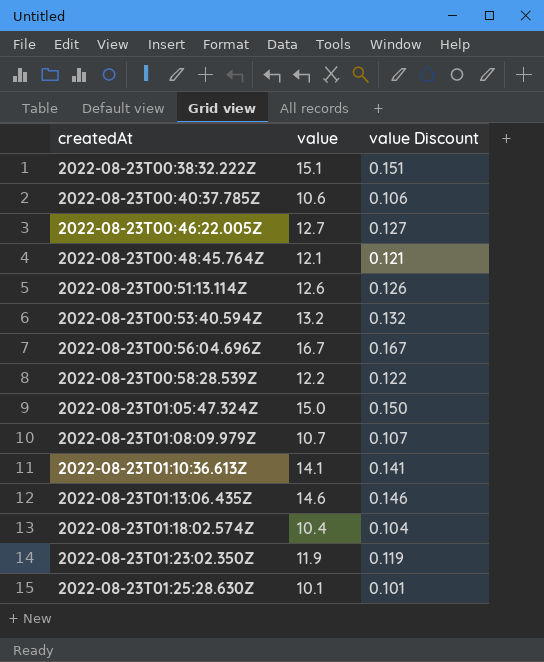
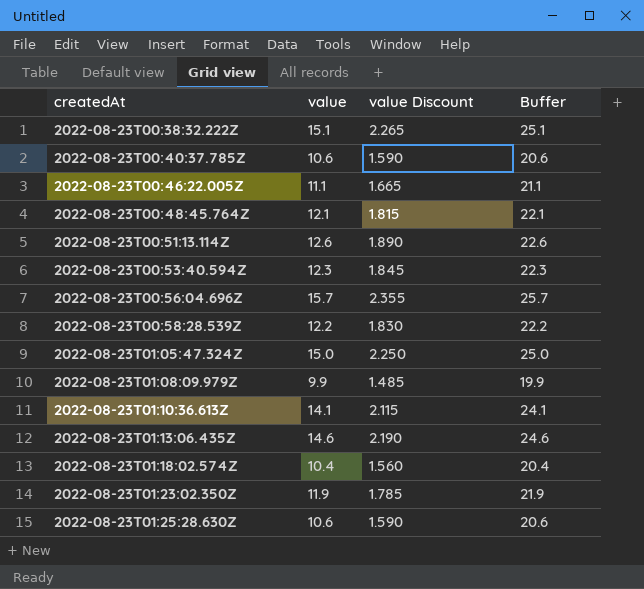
column value Discount | formula: [value] * 0.01 -> [value] * 0.15
column Buffer | formula: none -> [value] + 10
2022-08-23T00:46:22.005Z | value: 12.7 -> 11.1
2022-08-23T00:53:40.594Z | value: 13.2 -> 12.3
2022-08-23T00:56:04.696Z | value: 16.7 -> 15.7
2022-08-23T01:08:09.979Z | value: 10.7 -> 9.9
2022-08-23T01:25:28.630Z | value: 10.1 -> 10.6

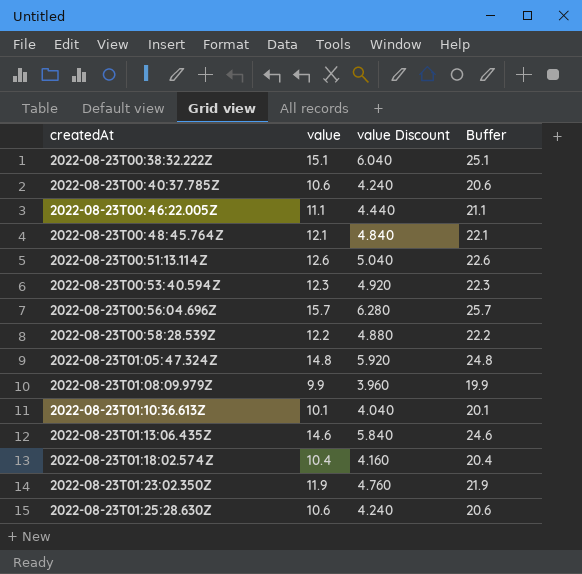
column value Discount | formula: [value] * 0.15 -> [value] * 0.4
2022-08-23T01:05:47.324Z | value: 15.0 -> 14.8
2022-08-23T01:05:47.324Z | Buffer: 25.0 -> 24.8
2022-08-23T01:10:36.613Z | value: 14.1 -> 10.1
2022-08-23T01:10:36.613Z | Buffer: 24.1 -> 20.1

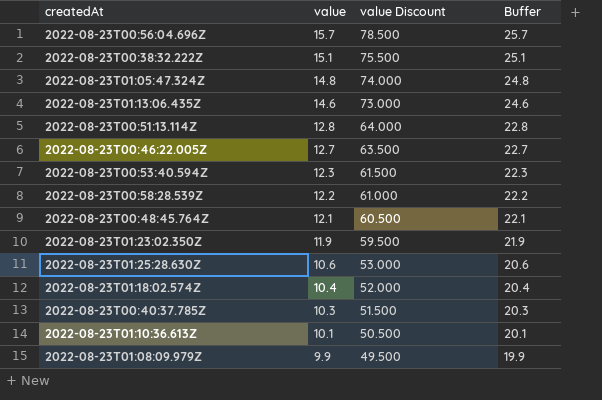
row order: createdAt ascending -> value descending
column value Discount | formula: [value] * 0.4 -> [value] * 5
2022-08-23T00:51:13.114Z | value: 12.6 -> 12.8
2022-08-23T00:51:13.114Z | Buffer: 22.6 -> 22.8
2022-08-23T00:46:22.005Z | value: 11.1 -> 12.7
2022-08-23T00:46:22.005Z | Buffer: 21.1 -> 22.7
2022-08-23T00:40:37.785Z | value: 10.6 -> 10.3
2022-08-23T00:40:37.785Z | Buffer: 20.6 -> 20.3

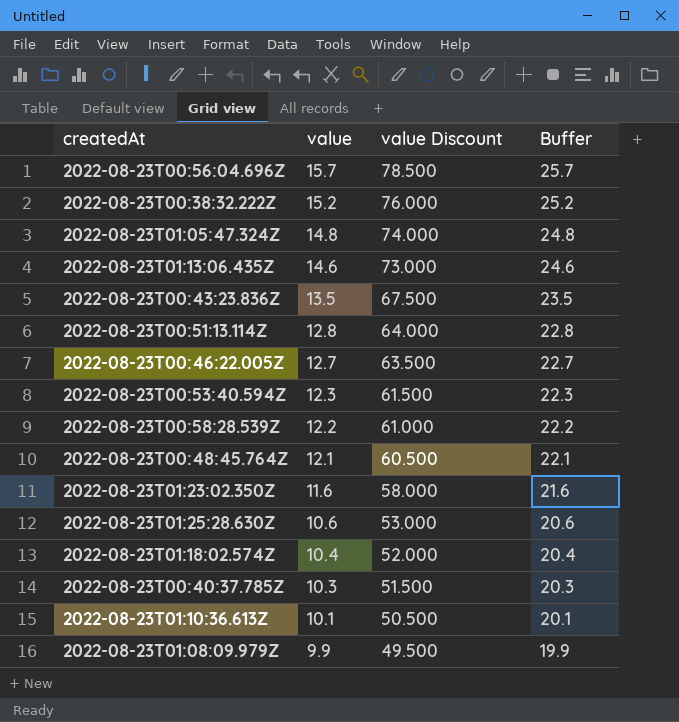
2022-08-23T00:38:32.222Z | value: 15.1 -> 15.2
2022-08-23T00:38:32.222Z | value Discount: 75.500 -> 76.000
2022-08-23T00:38:32.222Z | Buffer: 25.1 -> 25.2
row 2022-08-23T00:43:23.836Z: none -> 13.5 | 67.500 | 23.5
2022-08-23T01:23:02.350Z | value: 11.9 -> 11.6
2022-08-23T01:23:02.350Z | value Discount: 59.500 -> 58.000
2022-08-23T01:23:02.350Z | Buffer: 21.9 -> 21.6

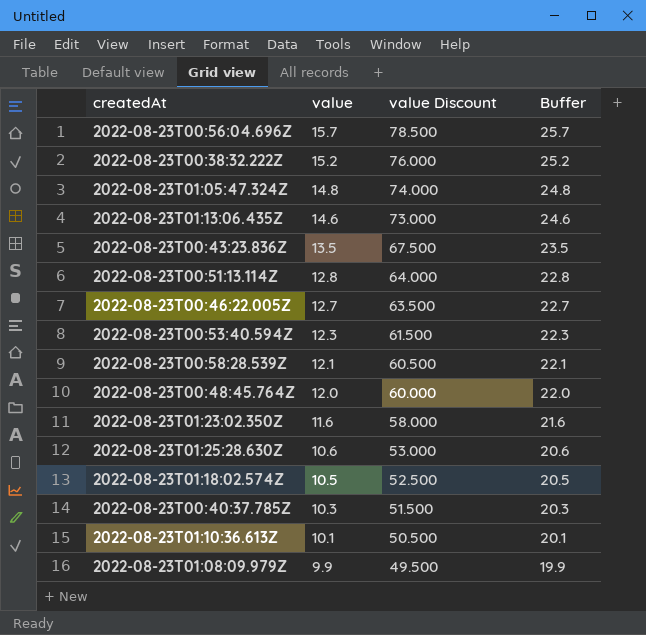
2022-08-23T00:58:28.539Z | value: 12.2 -> 12.1
2022-08-23T00:58:28.539Z | value Discount: 61.000 -> 60.500
2022-08-23T00:58:28.539Z | Buffer: 22.2 -> 22.1
2022-08-23T00:48:45.764Z | value: 12.1 -> 12.0
2022-08-23T00:48:45.764Z | value Discount: 60.500 -> 60.000
2022-08-23T00:48:45.764Z | Buffer: 22.1 -> 22.0
2022-08-23T01:18:02.574Z | value: 10.4 -> 10.5
2022-08-23T01:18:02.574Z | value Discount: 52.000 -> 52.500
2022-08-23T01:18:02.574Z | Buffer: 20.4 -> 20.5

